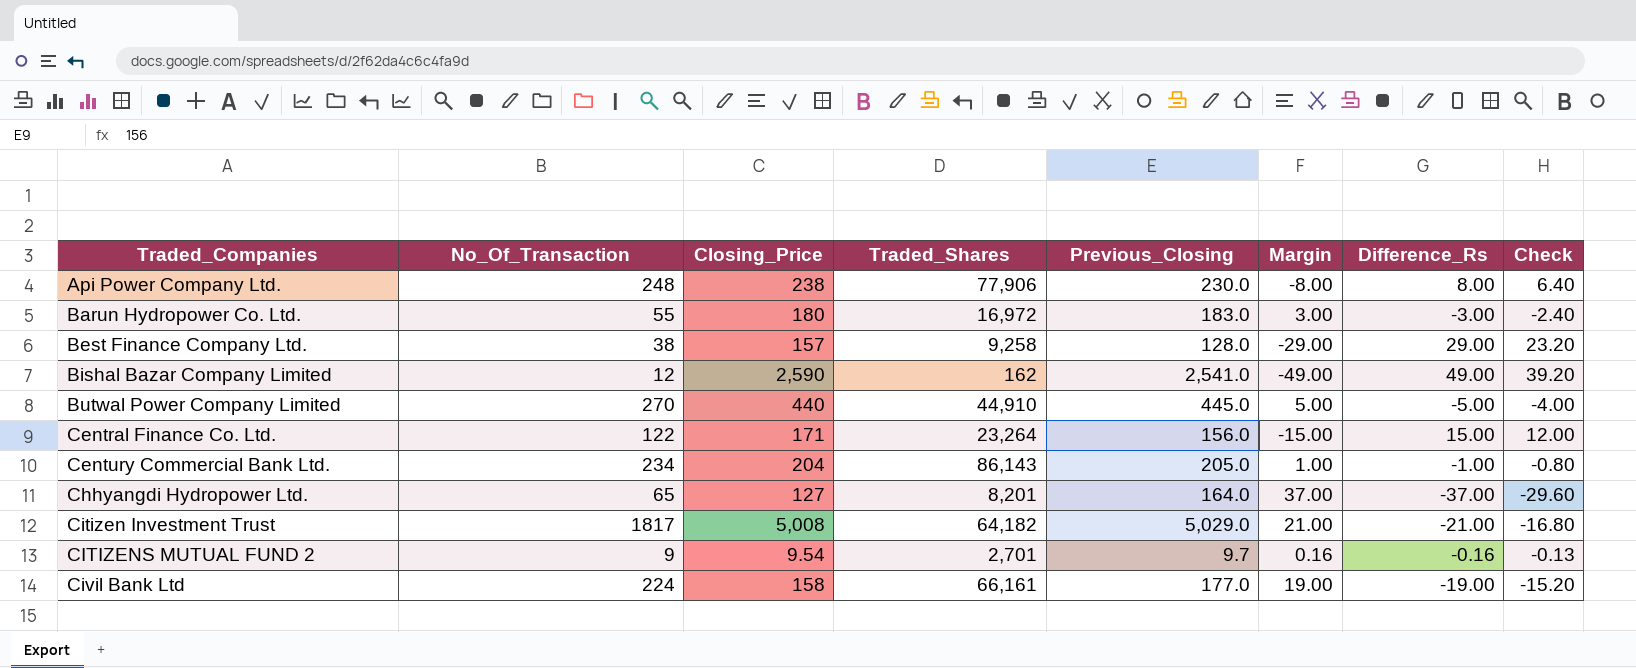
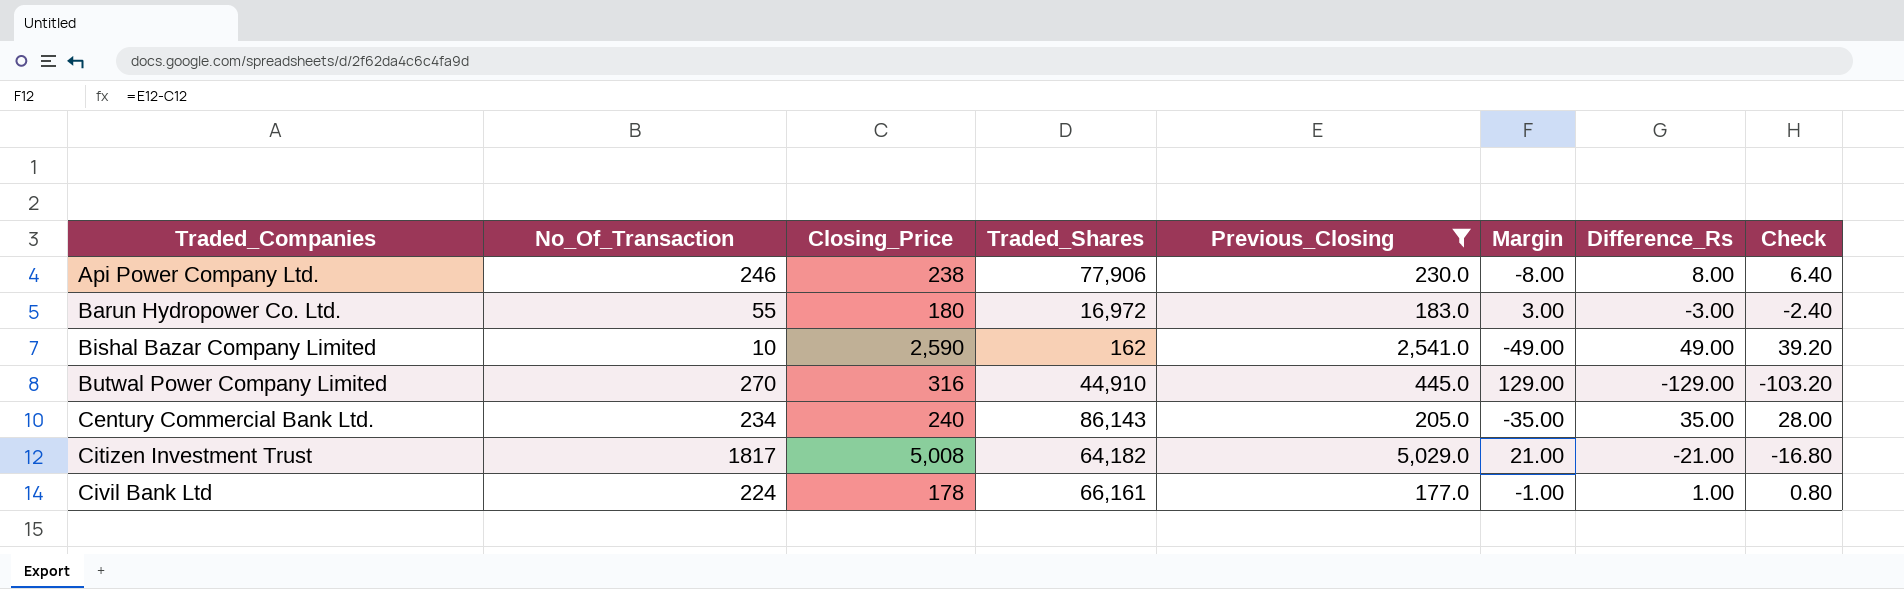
filter: none -> Previous_Closing >= 177.0
Api Power Company Ltd. | No_Of_Transaction: 248 -> 246
Bishal Bazar Company Limited | No_Of_Transaction: 12 -> 10
Butwal Power Company Limited | Closing_Price: 440 -> 316
Butwal Power Company Limited | Margin: 5.00 -> 129.00
Butwal Power Company Limited | Difference_Rs: -5.00 -> -129.00
Butwal Power Company Limited | Check: -4.00 -> -103.20
Century Commercial Bank Ltd. | Closing_Price: 204 -> 240
Century Commercial Bank Ltd. | Margin: 1.00 -> -35.00
Century Commercial Bank Ltd. | Difference_Rs: -1.00 -> 35.00
Century Commercial Bank Ltd. | Check: -0.80 -> 28.00
Civil Bank Ltd | Closing_Price: 158 -> 178
Civil Bank Ltd | Margin: 19.00 -> -1.00
Civil Bank Ltd | Difference_Rs: -19.00 -> 1.00
Civil Bank Ltd | Check: -15.20 -> 0.80

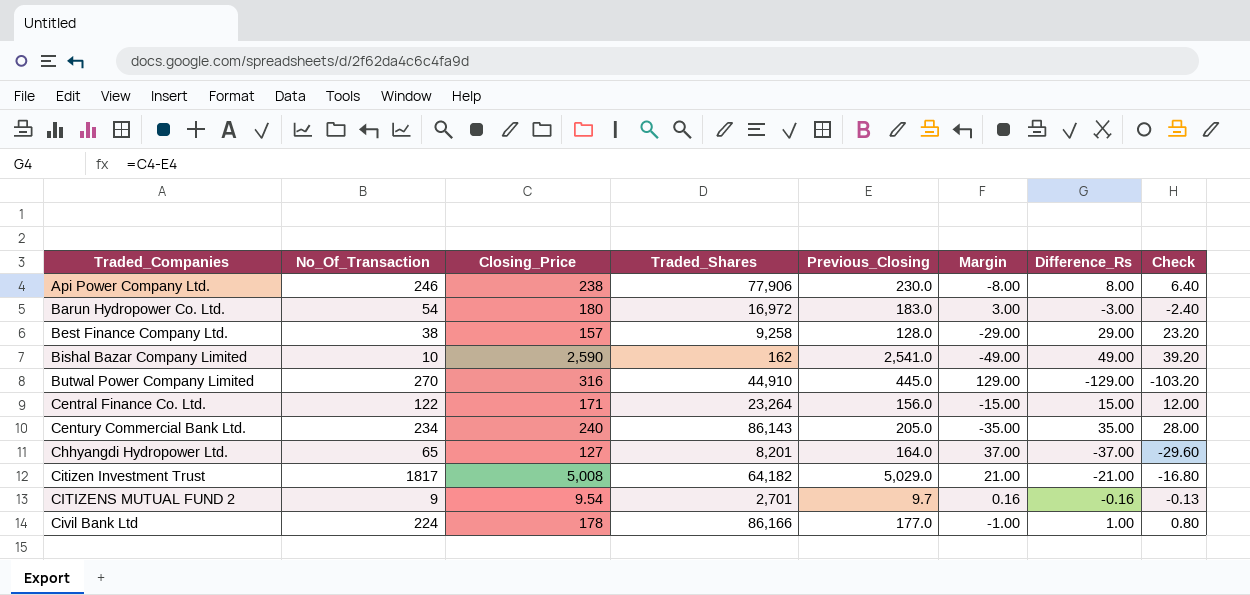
filter: Previous_Closing >= 177.0 -> none
Barun Hydropower Co. Ltd. | No_Of_Transaction: 55 -> 54
Civil Bank Ltd | Traded_Shares: 66,161 -> 86,166

